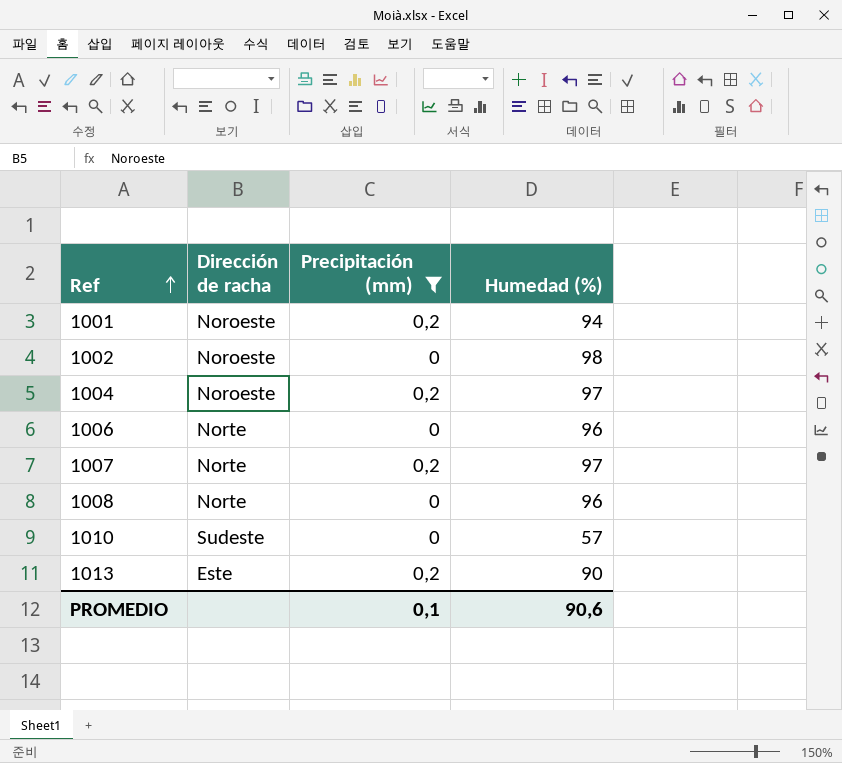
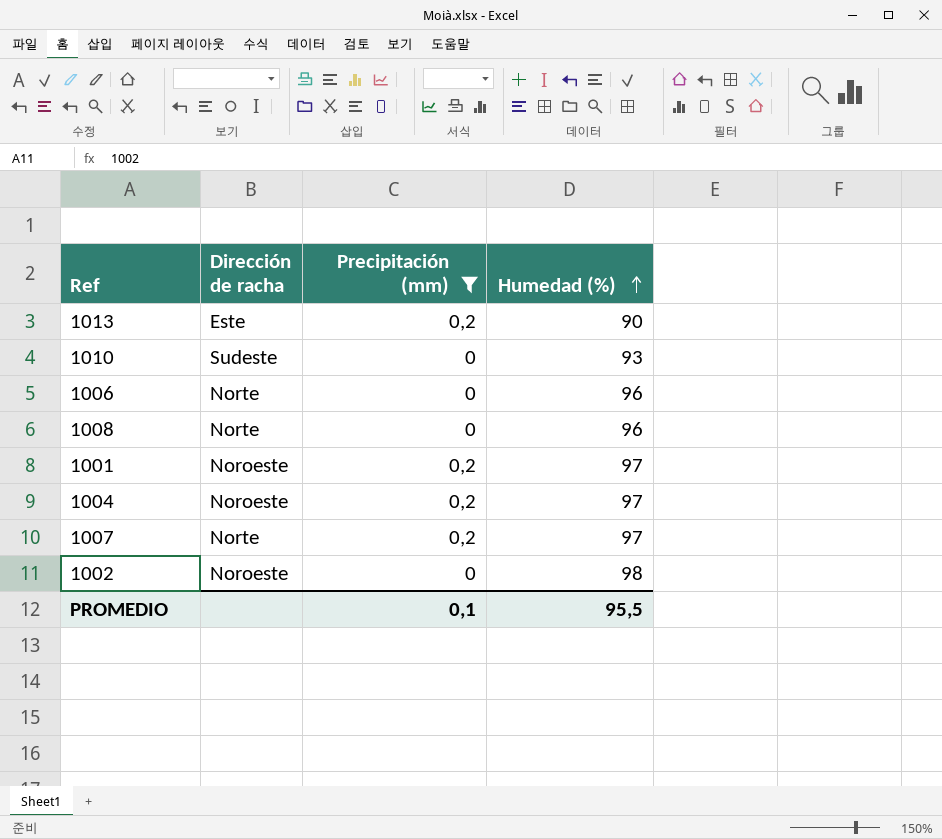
row order: Ref ascending -> Humedad (%) ascending
1010 | Humedad (%): 57 -> 93
1001 | Humedad (%): 94 -> 97
PROMEDIO | Humedad (%): 90,6 -> 95,5

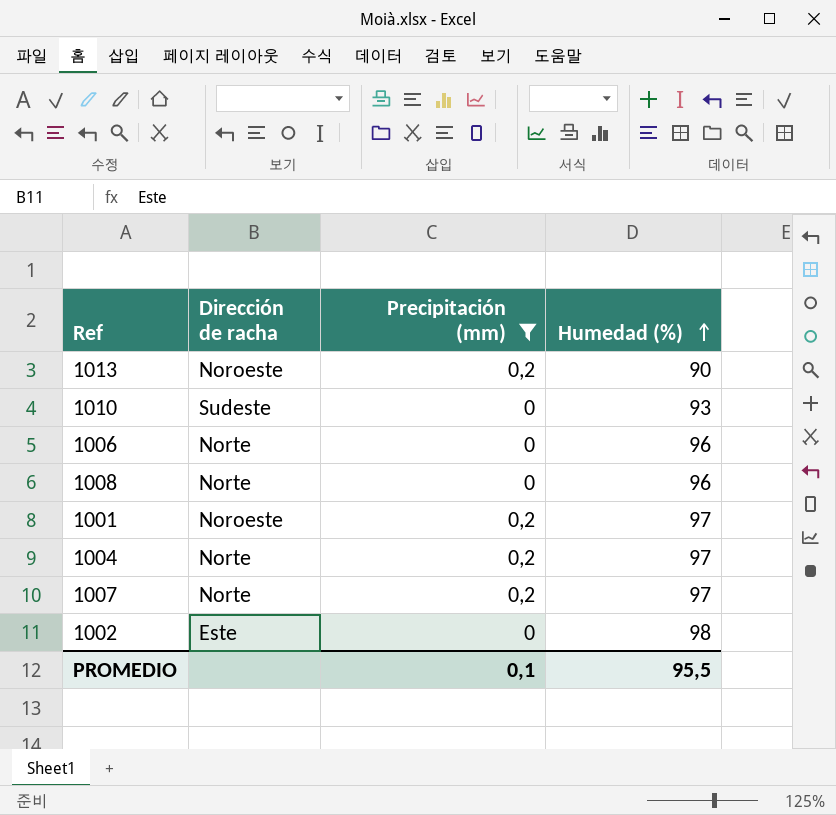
1013 | Dirección de racha: Este -> Noroeste
1004 | Dirección de racha: Noroeste -> Norte
1002 | Dirección de racha: Noroeste -> Este

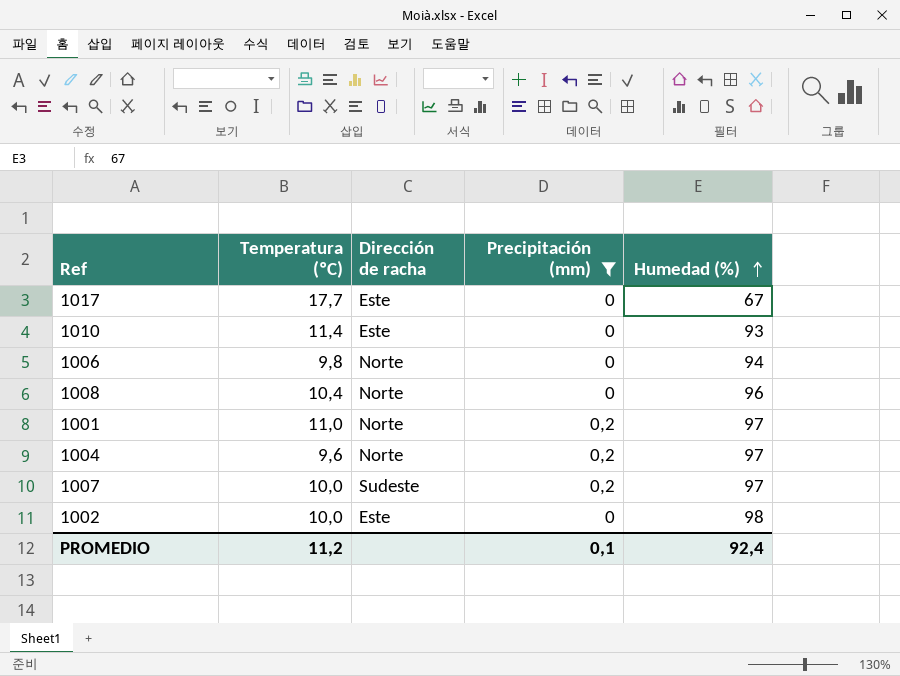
column Temperatura (ºC) | position: none -> 2
row 1013: Noroeste | 0,2 | 90 -> none
row 1017: none -> 17,7 | Este | 0 | 67
1010 | Dirección de racha: Sudeste -> Este
1006 | Humedad (%): 96 -> 94
1001 | Dirección de racha: Noroeste -> Norte
1007 | Dirección de racha: Norte -> Sudeste
PROMEDIO | Humedad (%): 95,5 -> 92,4

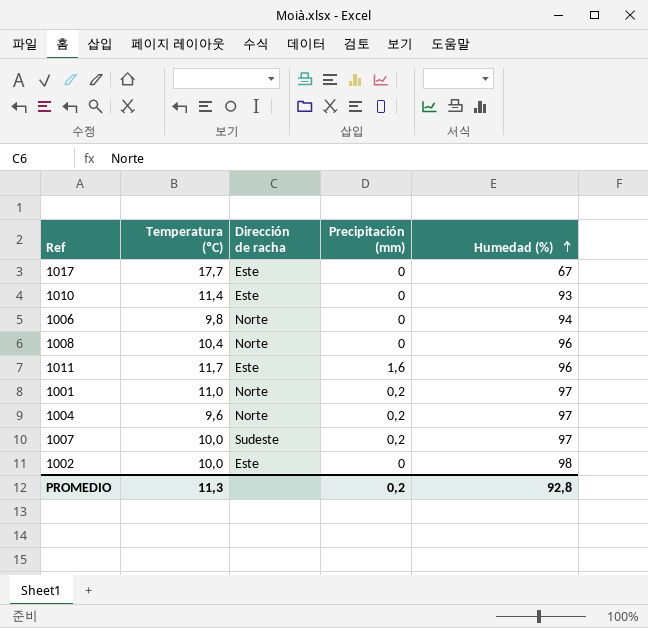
filter: Precipitación (mm) != 1,6 -> none
PROMEDIO | Temperatura (ºC): 11,2 -> 11,3
PROMEDIO | Precipitación (mm): 0,1 -> 0,2
PROMEDIO | Humedad (%): 92,4 -> 92,8

